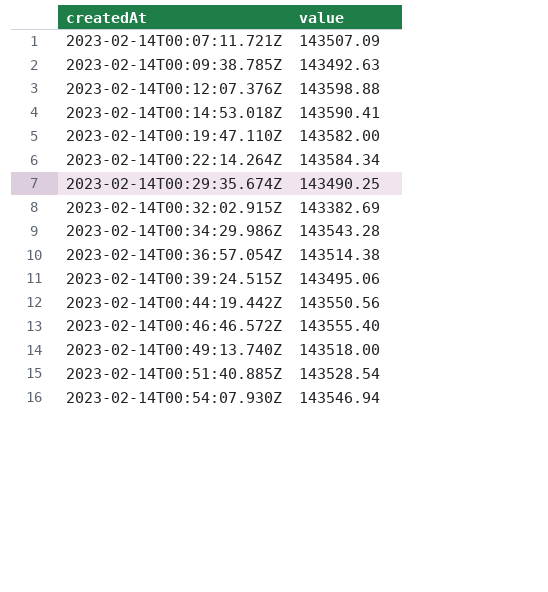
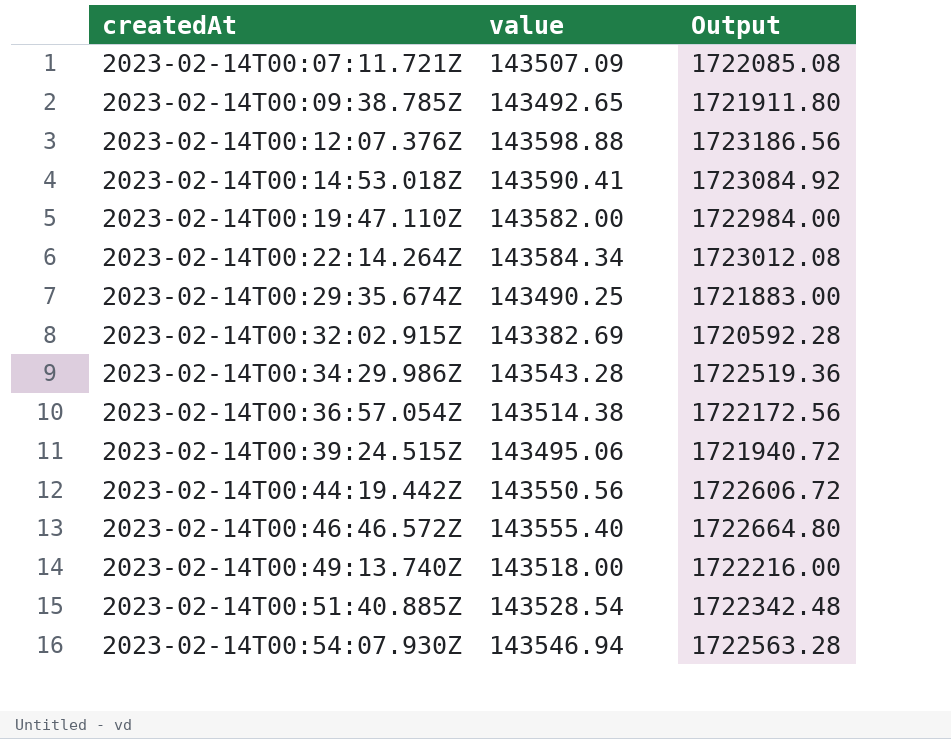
column Output | formula: none -> [value] * 12
2023-02-14T00:09:38.785Z | value: 143492.63 -> 143492.65

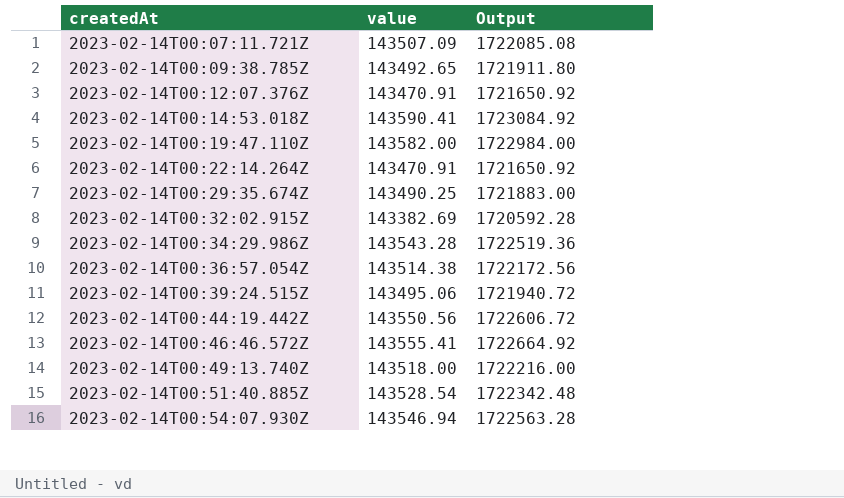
2023-02-14T00:12:07.376Z | value: 143598.88 -> 143470.91
2023-02-14T00:12:07.376Z | Output: 1723186.56 -> 1721650.92
2023-02-14T00:22:14.264Z | value: 143584.34 -> 143470.91
2023-02-14T00:22:14.264Z | Output: 1723012.08 -> 1721650.92
2023-02-14T00:46:46.572Z | value: 143555.40 -> 143555.41
2023-02-14T00:46:46.572Z | Output: 1722664.80 -> 1722664.92

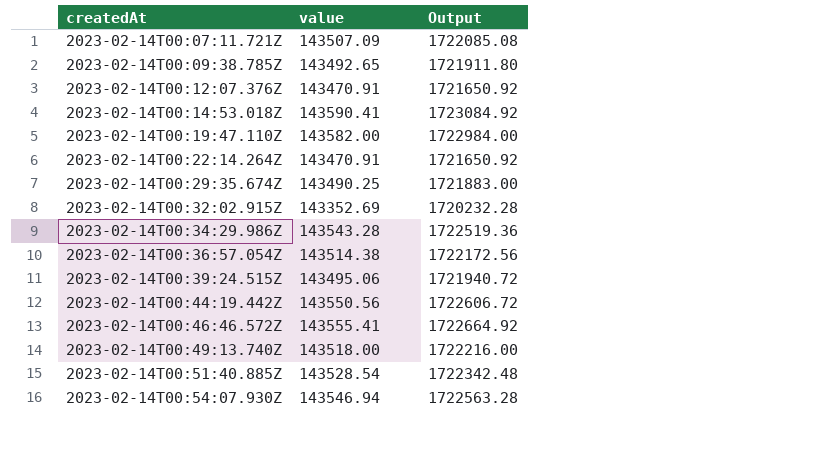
2023-02-14T00:32:02.915Z | value: 143382.69 -> 143352.69
2023-02-14T00:32:02.915Z | Output: 1720592.28 -> 1720232.28

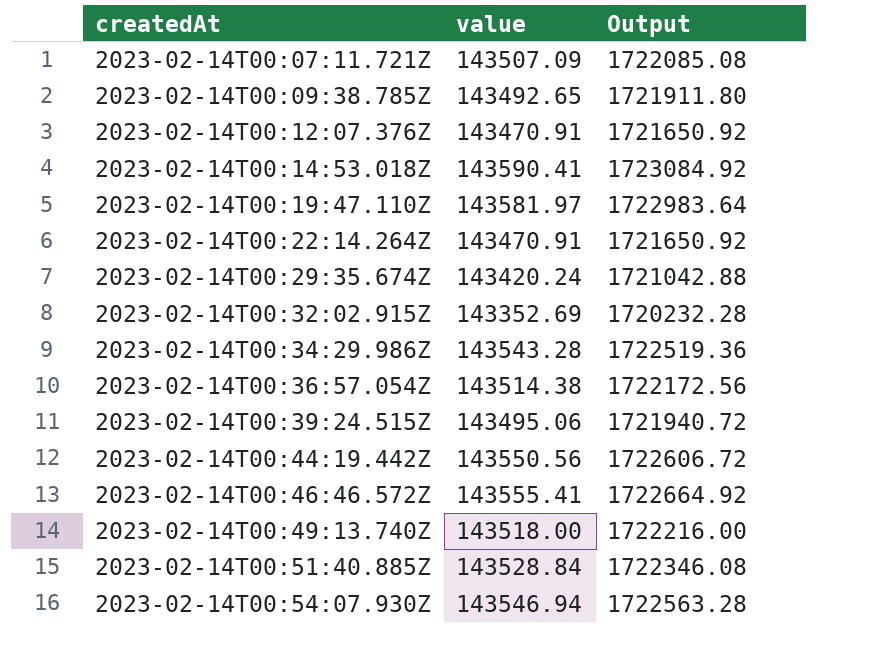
2023-02-14T00:19:47.110Z | value: 143582.00 -> 143581.97
2023-02-14T00:19:47.110Z | Output: 1722984.00 -> 1722983.64
2023-02-14T00:29:35.674Z | value: 143490.25 -> 143420.24
2023-02-14T00:29:35.674Z | Output: 1721883.00 -> 1721042.88
2023-02-14T00:51:40.885Z | value: 143528.54 -> 143528.84
2023-02-14T00:51:40.885Z | Output: 1722342.48 -> 1722346.08

